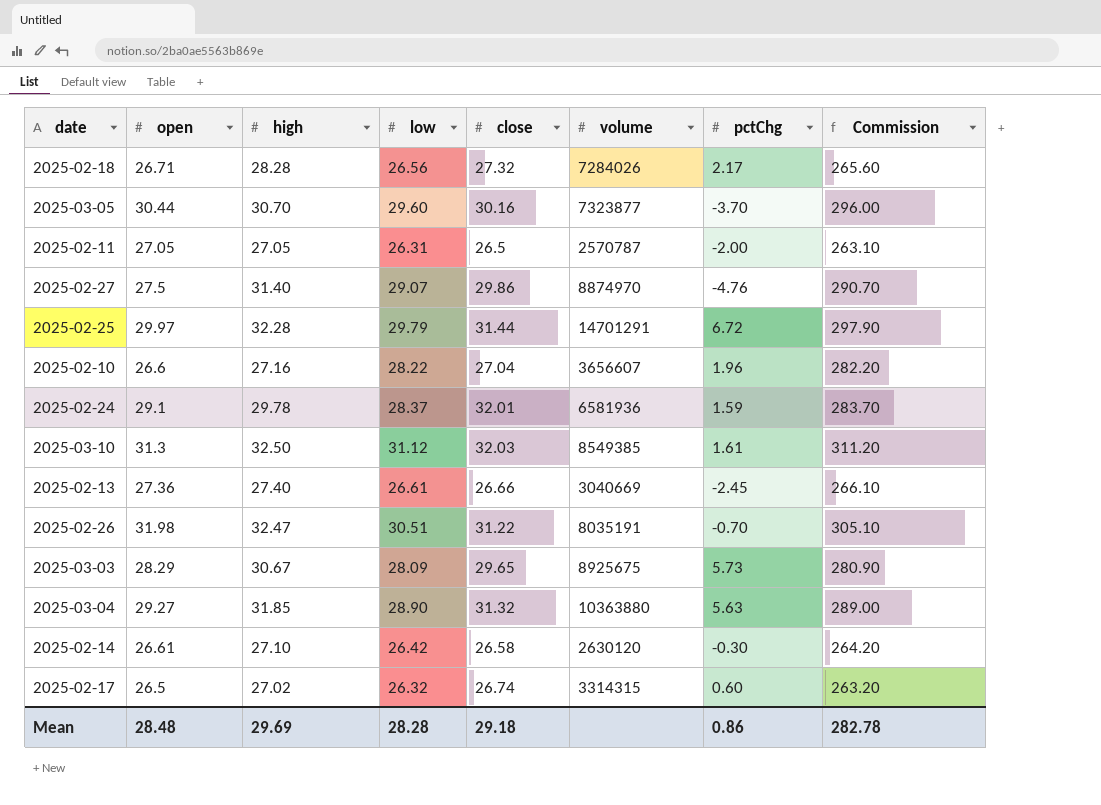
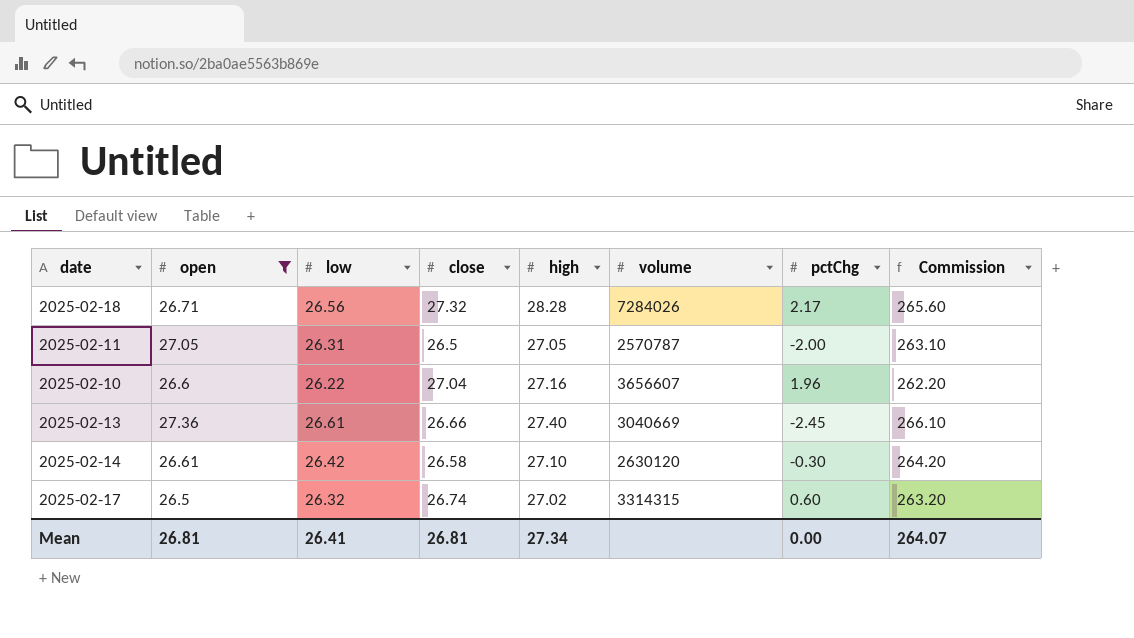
filter: none -> open <= 27.36
column high | position: 3 -> 5
2025-02-10 | low: 28.22 -> 26.22
2025-02-10 | Commission: 282.20 -> 262.20
Mean | open: 28.48 -> 26.81
Mean | low: 28.28 -> 26.41
Mean | close: 29.18 -> 26.81
Mean | high: 29.69 -> 27.34
Mean | pctChg: 0.86 -> 0.00
Mean | Commission: 282.78 -> 264.07

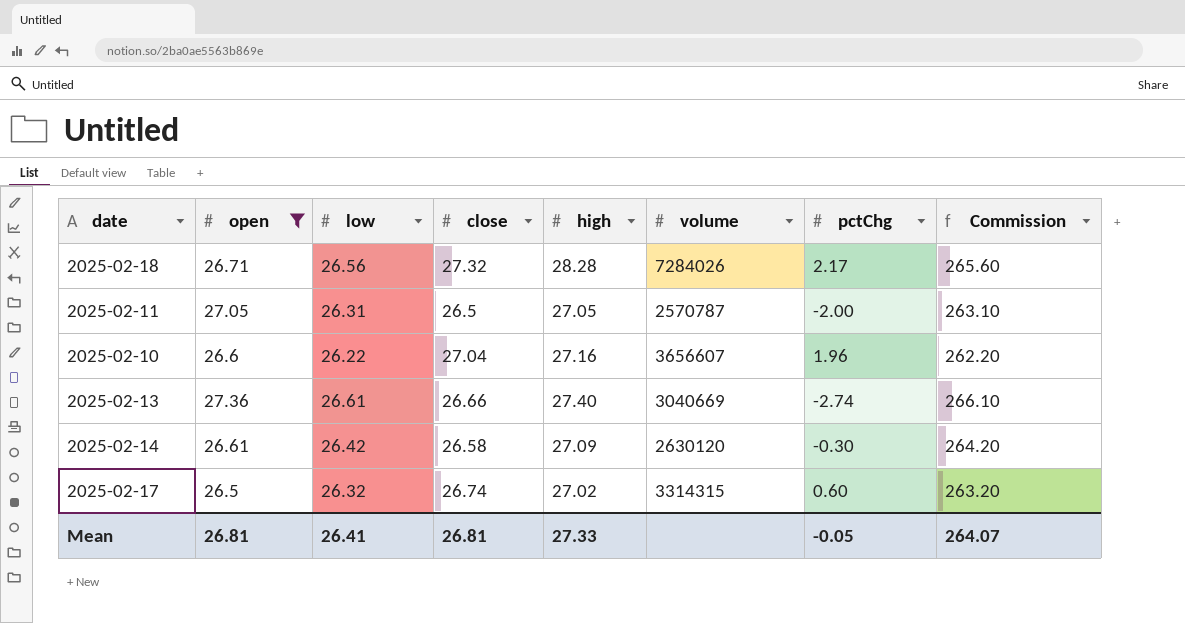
2025-02-13 | pctChg: -2.45 -> -2.74
2025-02-14 | high: 27.10 -> 27.09
Mean | high: 27.34 -> 27.33
Mean | pctChg: 0.00 -> -0.05

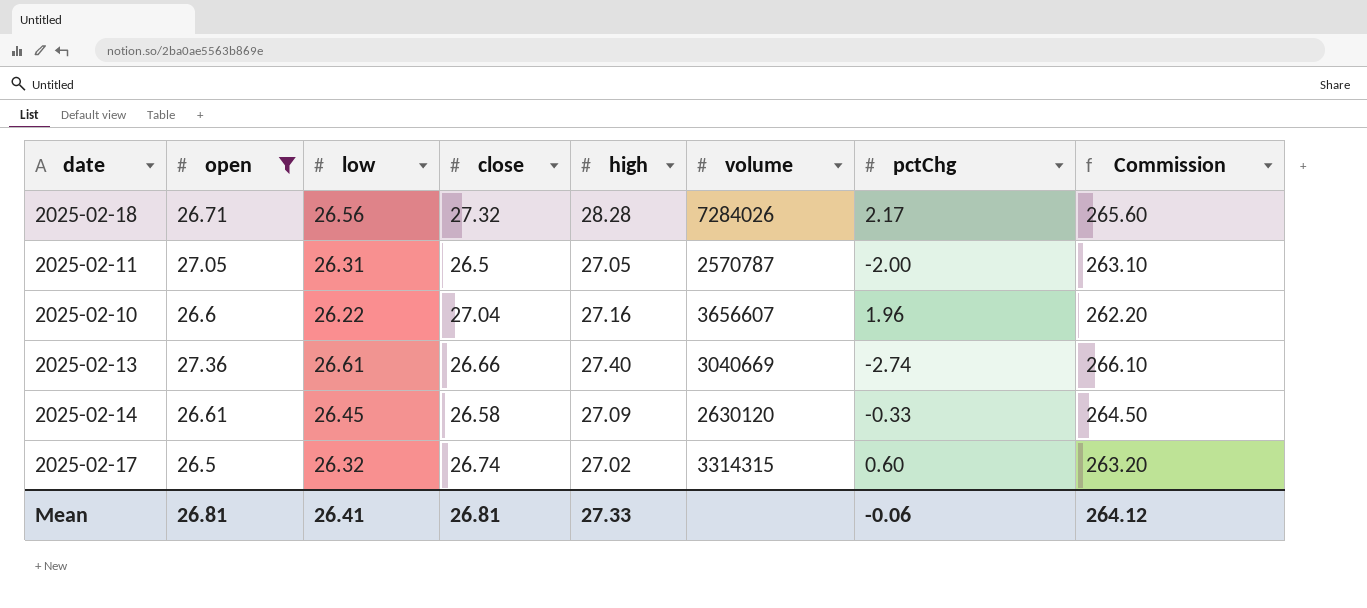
2025-02-14 | low: 26.42 -> 26.45
2025-02-14 | pctChg: -0.30 -> -0.33
2025-02-14 | Commission: 264.20 -> 264.50
Mean | pctChg: -0.05 -> -0.06
Mean | Commission: 264.07 -> 264.12

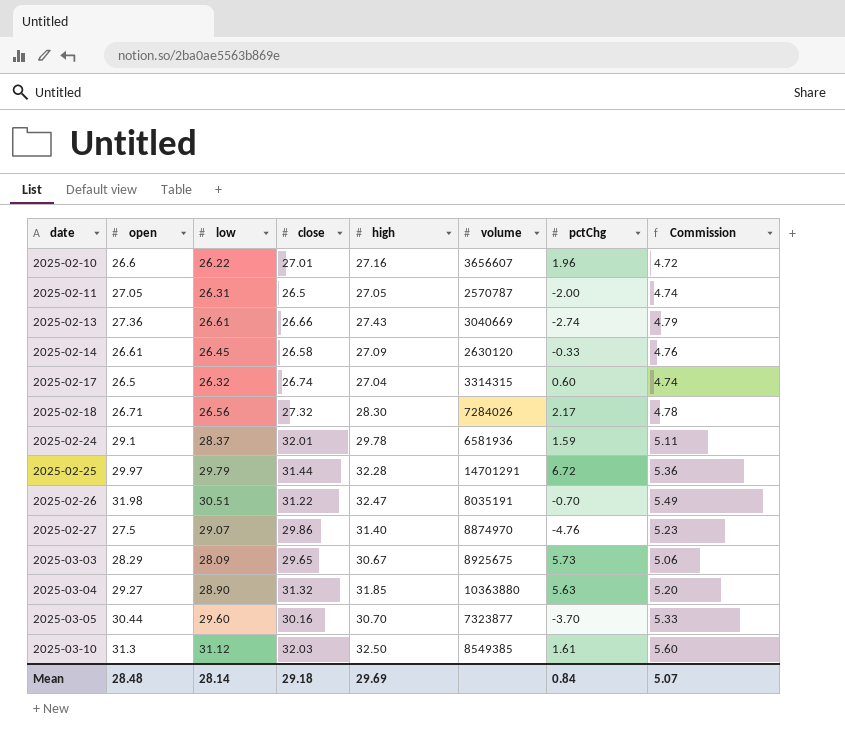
filter: open <= 27.36 -> none
row order: none -> date ascending
column Commission | formula: [low] * 10 -> [low] * 0.18
2025-02-10 | close: 27.04 -> 27.01
2025-02-13 | high: 27.40 -> 27.43
2025-02-17 | high: 27.02 -> 27.04
2025-02-18 | high: 28.28 -> 28.30
Mean | open: 26.81 -> 28.48
Mean | low: 26.41 -> 28.14
Mean | close: 26.81 -> 29.18
Mean | high: 27.33 -> 29.69
Mean | pctChg: -0.06 -> 0.84
Mean | Commission: 264.12 -> 5.07

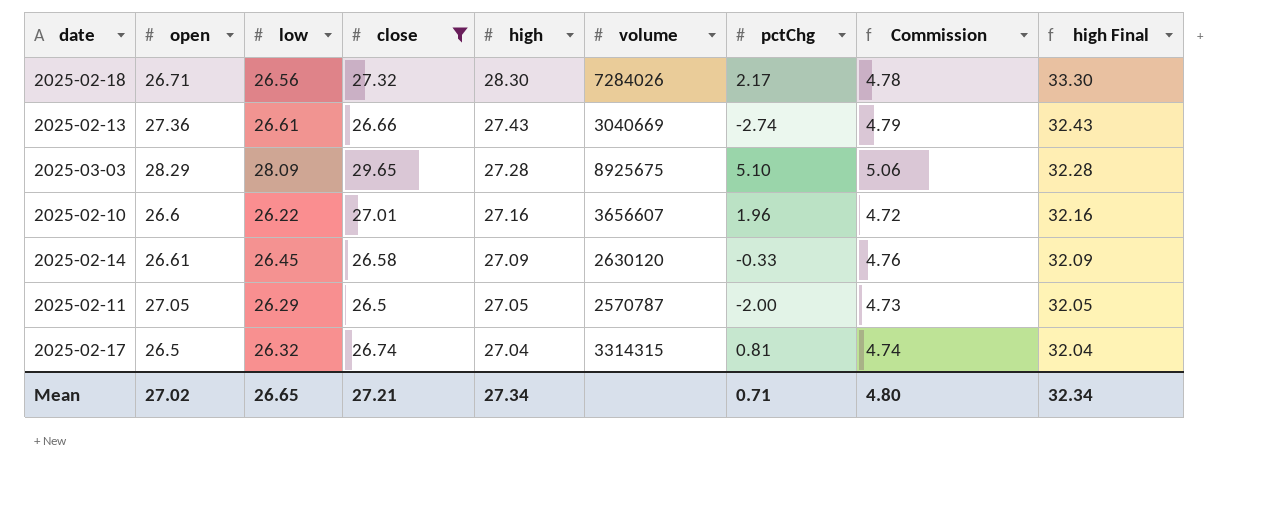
filter: none -> close <= 29.65
row order: date ascending -> high descending
column high Final | formula: none -> [high] + 5
2025-03-03 | high: 30.67 -> 27.28
2025-03-03 | pctChg: 5.73 -> 5.10
2025-02-11 | low: 26.31 -> 26.29
2025-02-11 | Commission: 4.74 -> 4.73
2025-02-17 | pctChg: 0.60 -> 0.81
Mean | open: 28.48 -> 27.02
Mean | low: 28.14 -> 26.65
Mean | close: 29.18 -> 27.21
Mean | high: 29.69 -> 27.34
Mean | pctChg: 0.84 -> 0.71
Mean | Commission: 5.07 -> 4.80

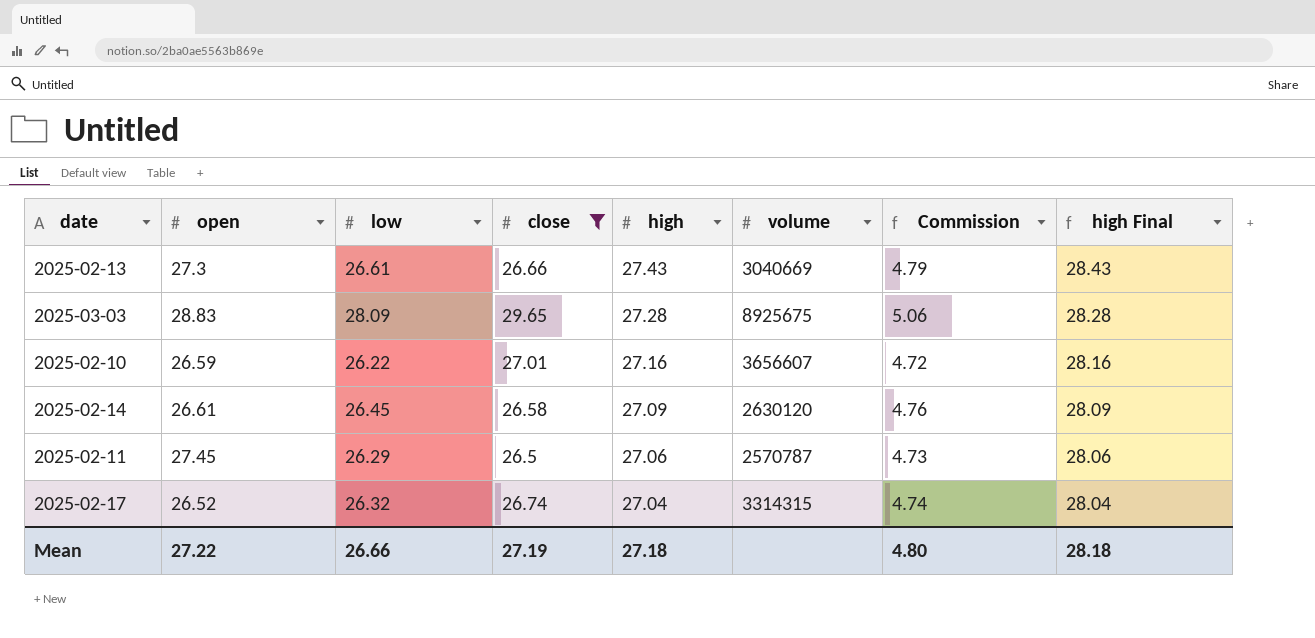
column pctChg | position: 7 -> none
column high Final | formula: [high] + 5 -> [high] + 1
row 2025-02-18: 26.71 | 26.56 | 27.32 | 28.30 | 7284026 | 2.17 | 4.78 | 33.30 -> none
2025-02-13 | open: 27.36 -> 27.3
2025-03-03 | open: 28.29 -> 28.83
2025-02-10 | open: 26.6 -> 26.59
2025-02-11 | open: 27.05 -> 27.45
2025-02-11 | high: 27.05 -> 27.06
2025-02-17 | open: 26.5 -> 26.52
Mean | open: 27.02 -> 27.22
Mean | low: 26.65 -> 26.66
Mean | close: 27.21 -> 27.19
Mean | high: 27.34 -> 27.18
Mean | high Final: 32.34 -> 28.18

